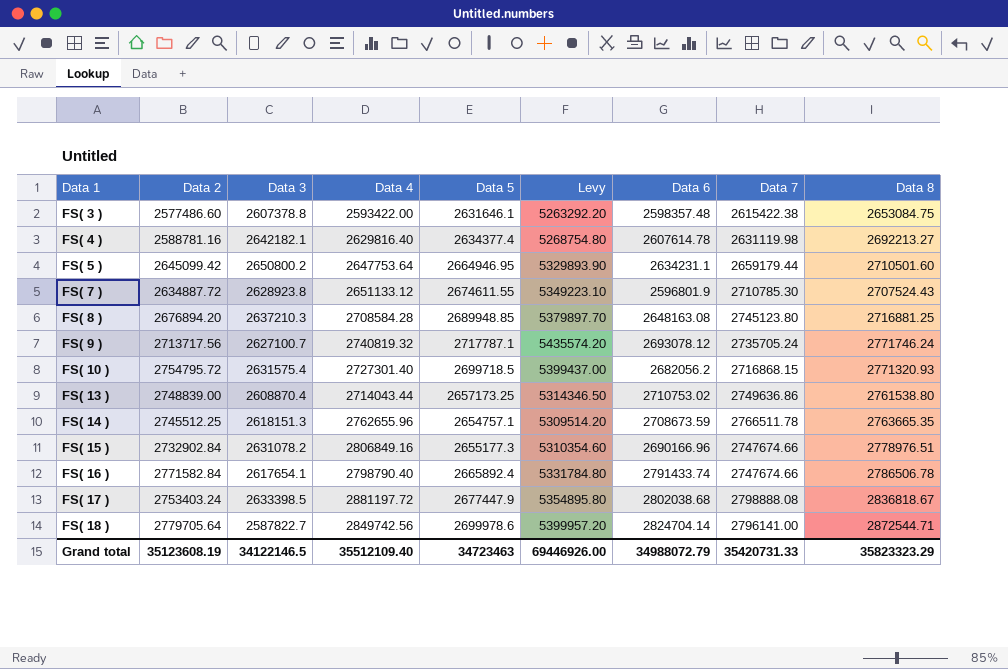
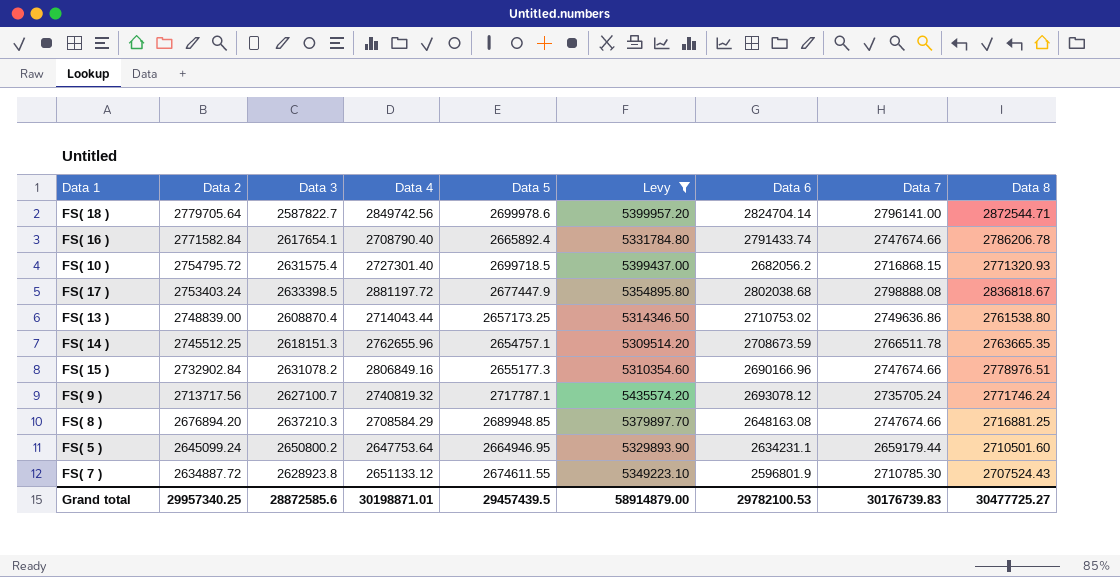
filter: none -> Levy >= 5309514.20
row order: Data 1 ascending -> Data 2 descending
FS( 16 ) | Data 4: 2798790.40 -> 2708790.40
FS( 16 ) | Data 8: 2786506.78 -> 2786206.78
FS( 8 ) | Data 4: 2708584.28 -> 2708584.29
FS( 8 ) | Data 7: 2745123.80 -> 2747674.66
FS( 5 ) | Data 2: 2645099.42 -> 2645099.24
Grand total | Data 2: 35123608.19 -> 29957340.25
Grand total | Data 3: 34122146.5 -> 28872585.6
Grand total | Data 4: 35512109.40 -> 30198871.01
Grand total | Data 5: 34723463 -> 29457439.5
Grand total | Levy: 69446926.00 -> 58914879.00
Grand total | Data 6: 34988072.79 -> 29782100.53
Grand total | Data 7: 35420731.33 -> 30176739.83
Grand total | Data 8: 35823323.29 -> 30477725.27

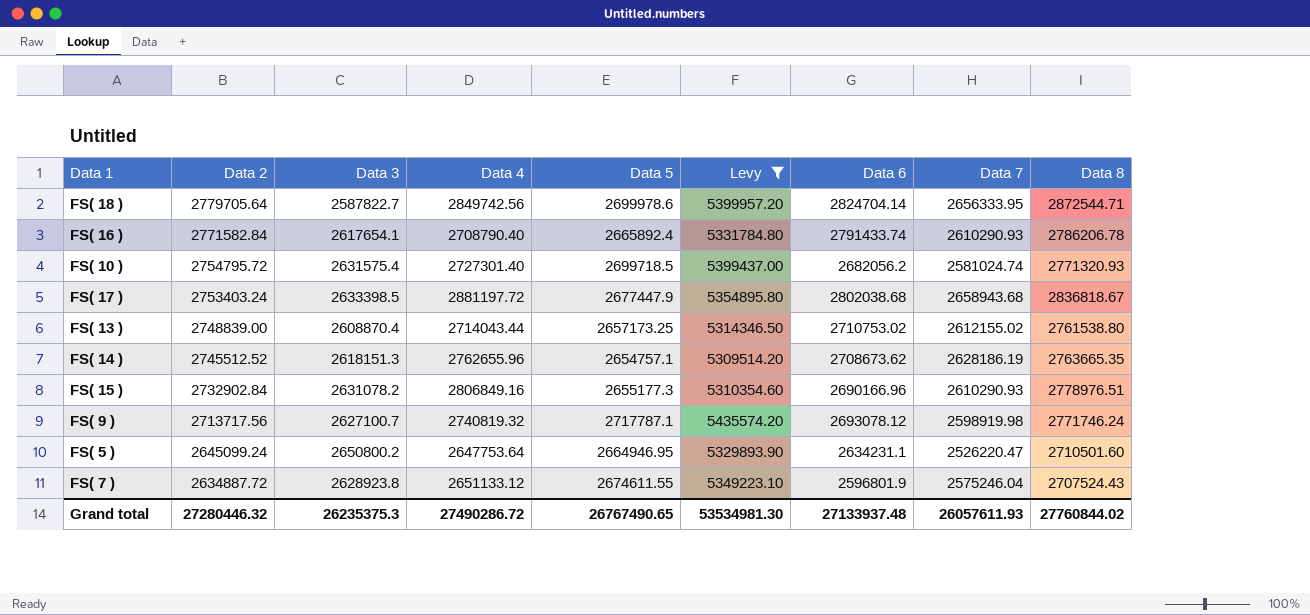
row FS( 8 ): 2676894.20 | 2637210.3 | 2708584.29 | 2689948.85 | 5379897.70 | 2648163.08 | 2747674.66 | 2716881.25 -> none
FS( 18 ) | Data 7: 2796141.00 -> 2656333.95
FS( 16 ) | Data 7: 2747674.66 -> 2610290.93
FS( 10 ) | Data 7: 2716868.15 -> 2581024.74
FS( 17 ) | Data 7: 2798888.08 -> 2658943.68
FS( 13 ) | Data 7: 2749636.86 -> 2612155.02
FS( 14 ) | Data 2: 2745512.25 -> 2745512.52
FS( 14 ) | Data 6: 2708673.59 -> 2708673.62
FS( 14 ) | Data 7: 2766511.78 -> 2628186.19
FS( 15 ) | Data 7: 2747674.66 -> 2610290.93
FS( 9 ) | Data 7: 2735705.24 -> 2598919.98
FS( 5 ) | Data 7: 2659179.44 -> 2526220.47
FS( 7 ) | Data 7: 2710785.30 -> 2575246.04
Grand total | Data 2: 29957340.25 -> 27280446.32
Grand total | Data 3: 28872585.6 -> 26235375.3
Grand total | Data 4: 30198871.01 -> 27490286.72
Grand total | Data 5: 29457439.5 -> 26767490.65
Grand total | Levy: 58914879.00 -> 53534981.30
Grand total | Data 6: 29782100.53 -> 27133937.48
Grand total | Data 7: 30176739.83 -> 26057611.93
Grand total | Data 8: 30477725.27 -> 27760844.02

